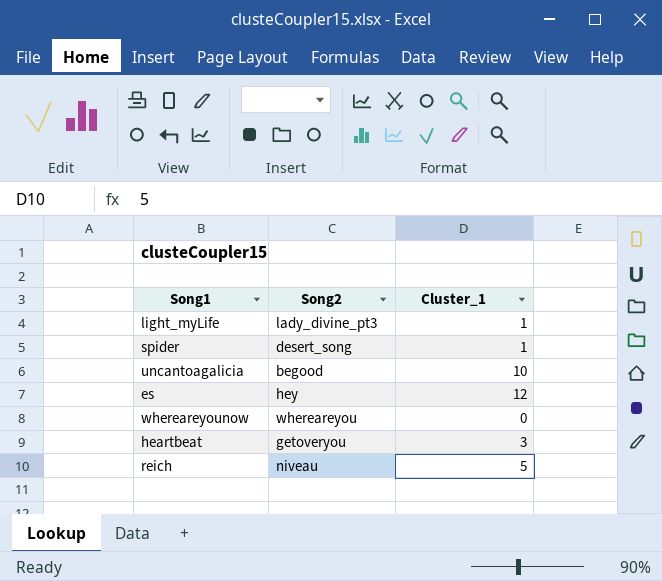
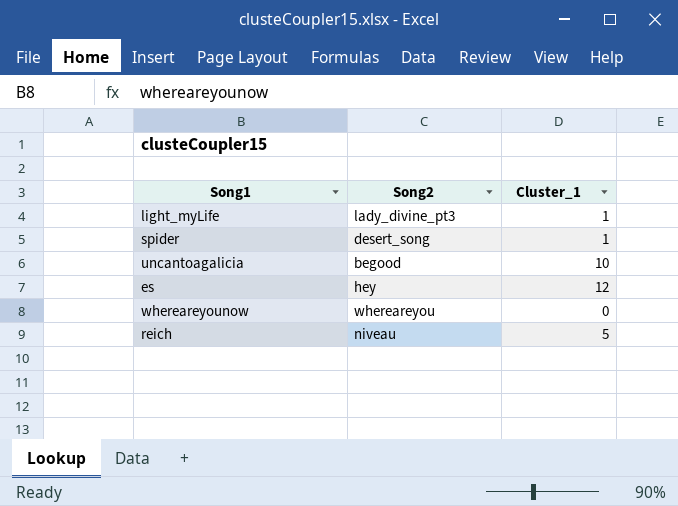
row heartbeat: getoveryou | 3 -> none

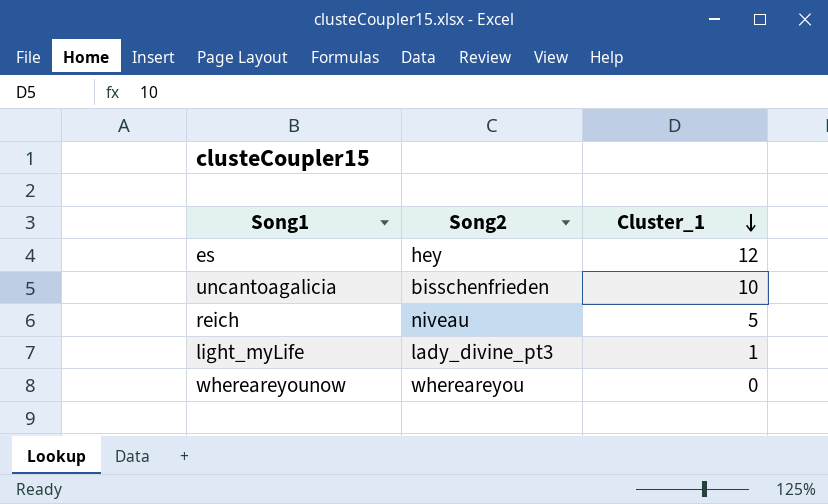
row order: none -> Cluster_1 descending
row spider: desert_song | 1 -> none
uncantoagalicia | Song2: begood -> bisschenfrieden

